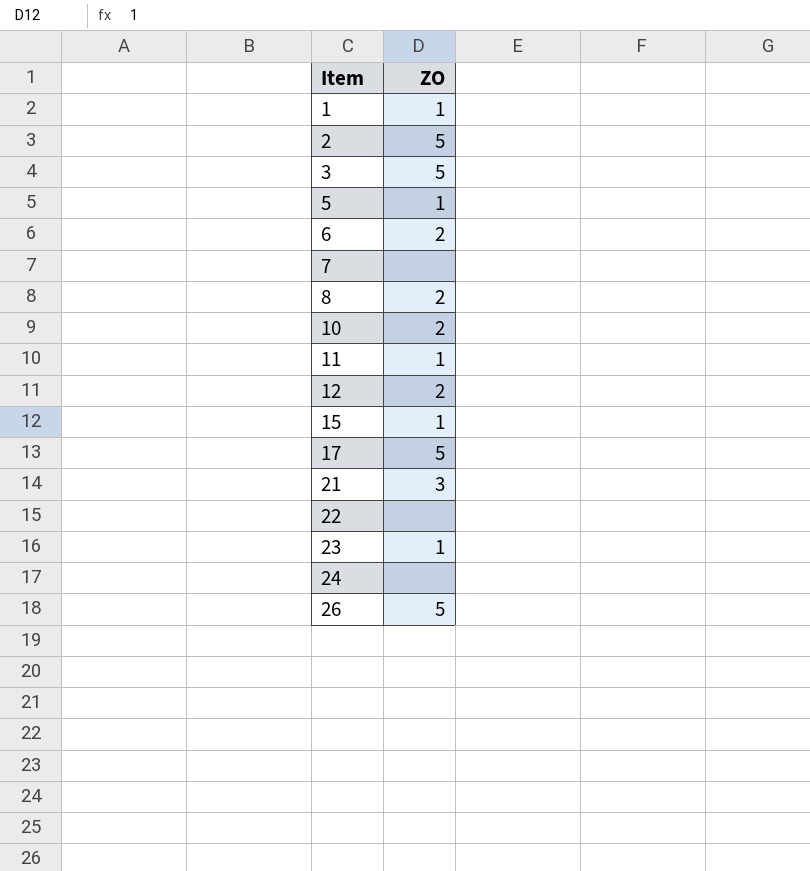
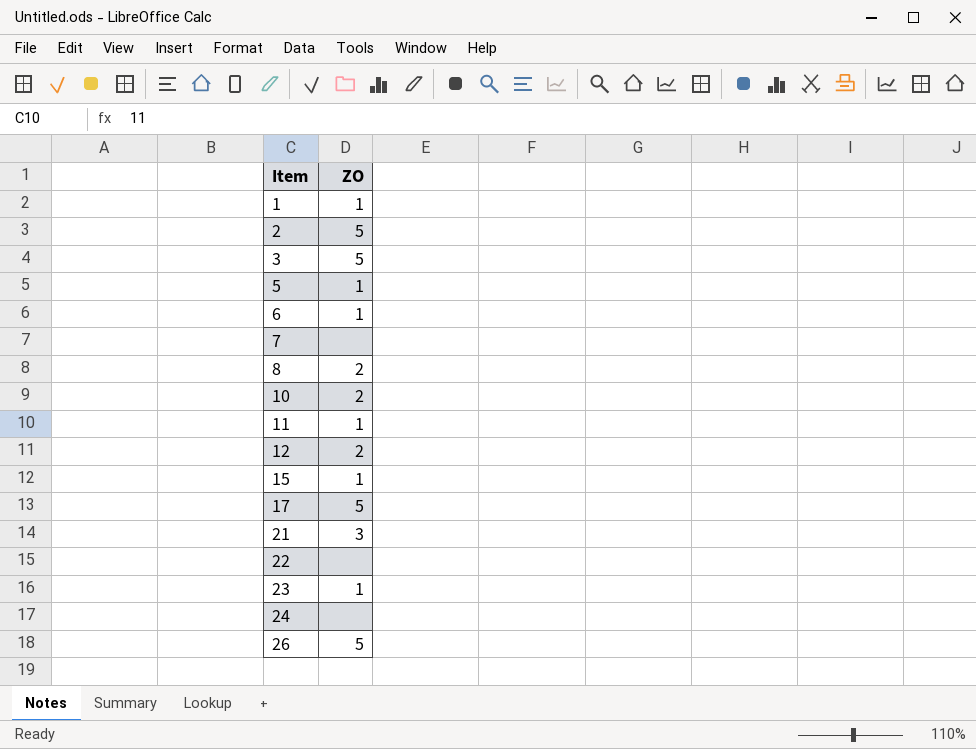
6 | ZO: 2 -> 1

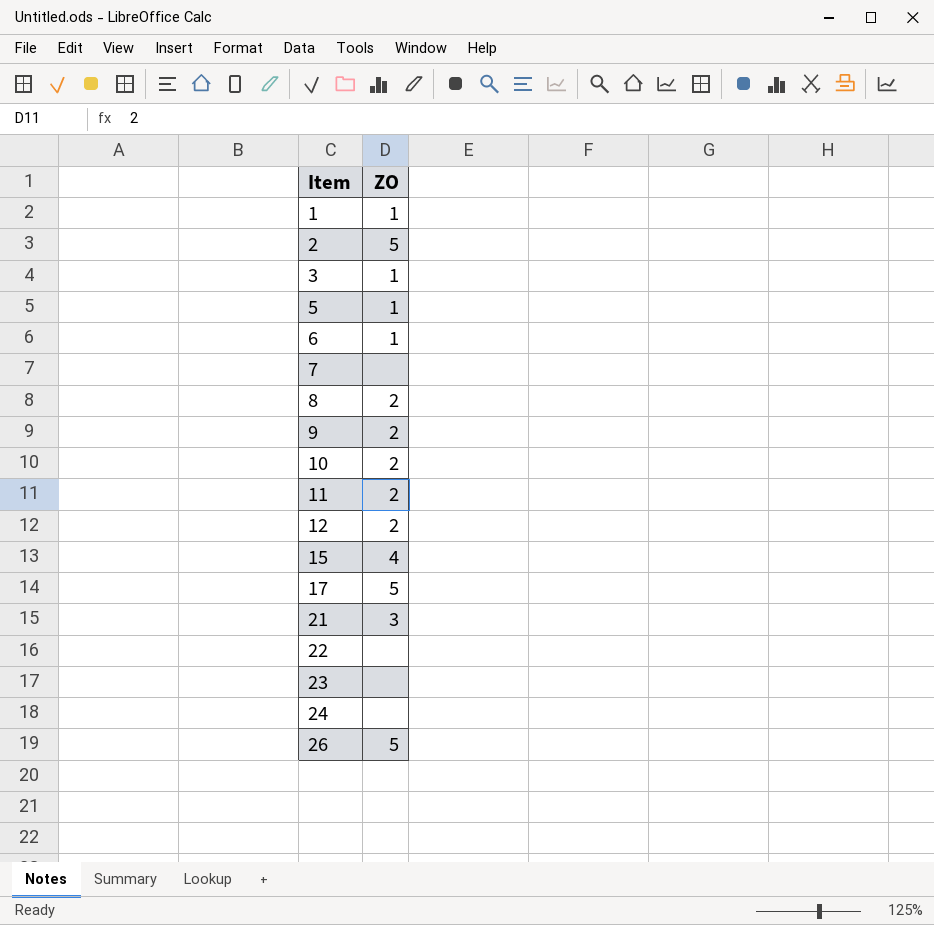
3 | ZO: 5 -> 1
row 9: none -> 2
11 | ZO: 1 -> 2
15 | ZO: 1 -> 4
23 | ZO: 1 -> none

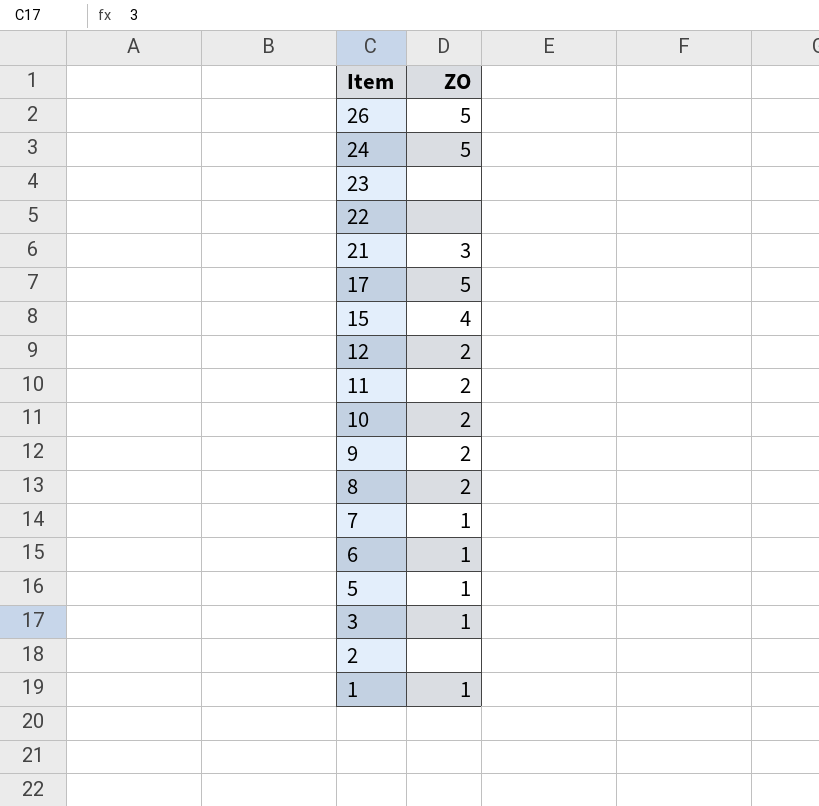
row order: Item ascending -> Item descending
24 | ZO: none -> 5
7 | ZO: none -> 1
2 | ZO: 5 -> none

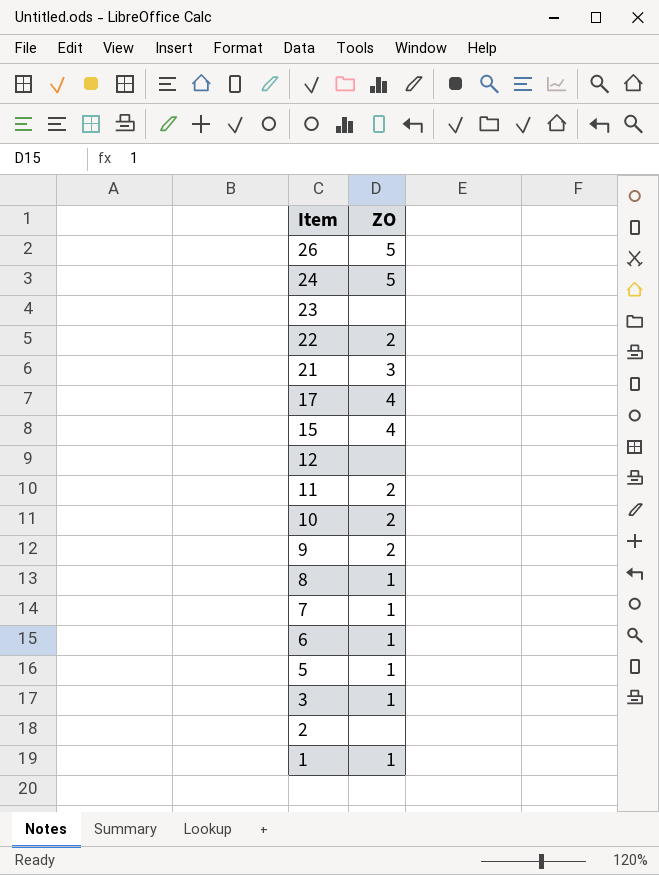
22 | ZO: none -> 2
17 | ZO: 5 -> 4
12 | ZO: 2 -> none
8 | ZO: 2 -> 1

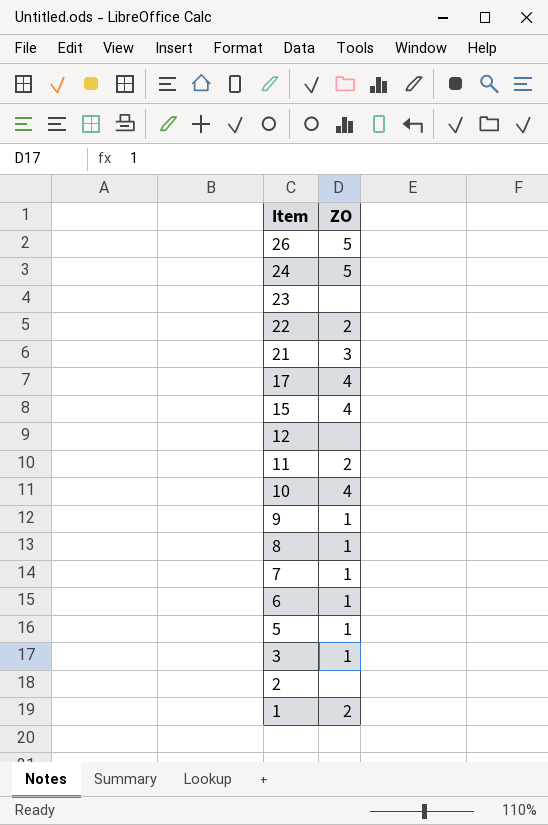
10 | ZO: 2 -> 4
9 | ZO: 2 -> 1
1 | ZO: 1 -> 2

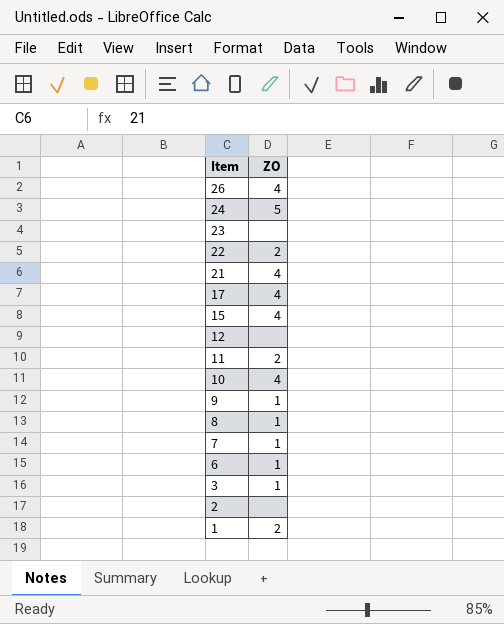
row 5: 1 -> none
26 | ZO: 5 -> 4
21 | ZO: 3 -> 4

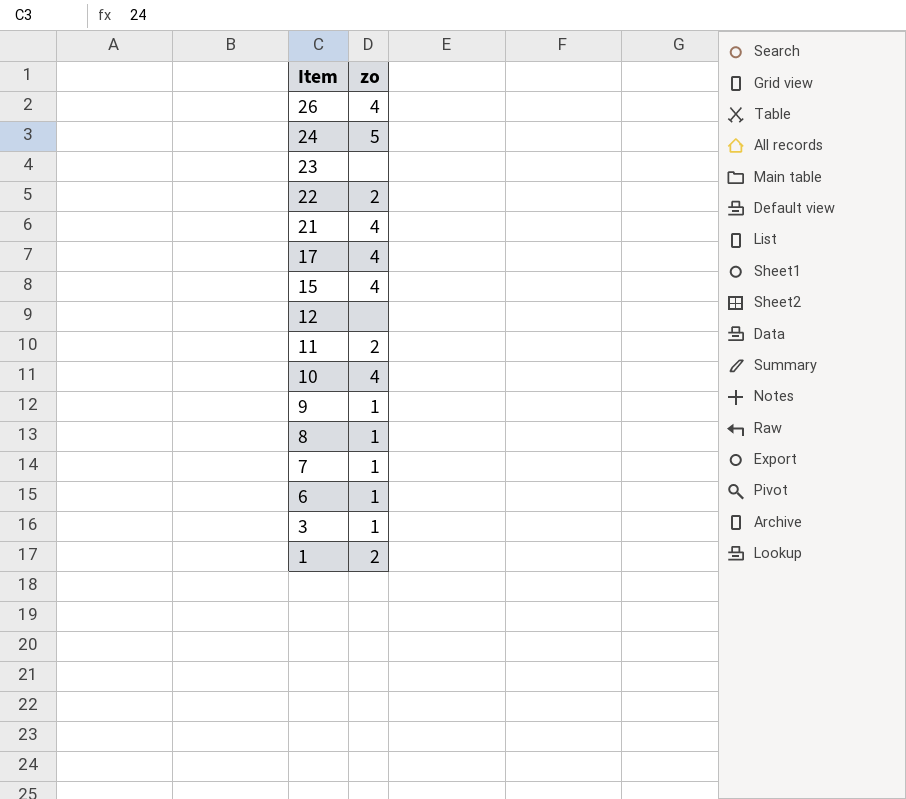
column name: ZO -> zo
row 2: none -> none

